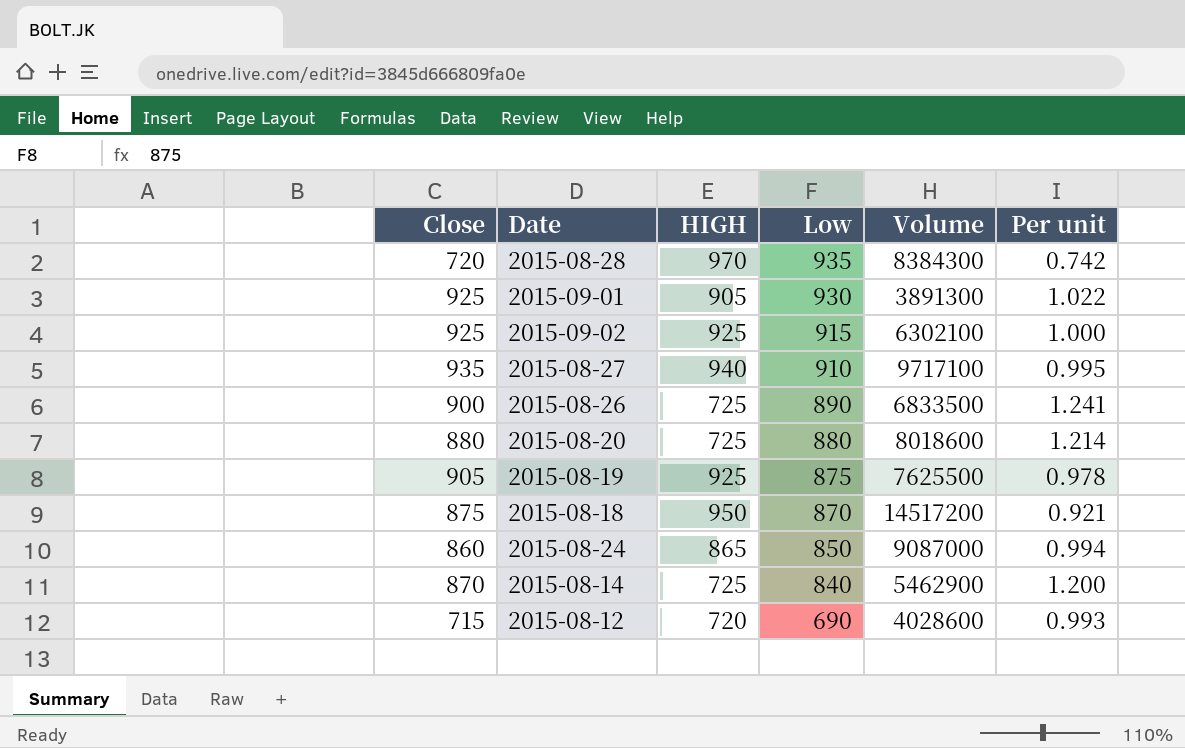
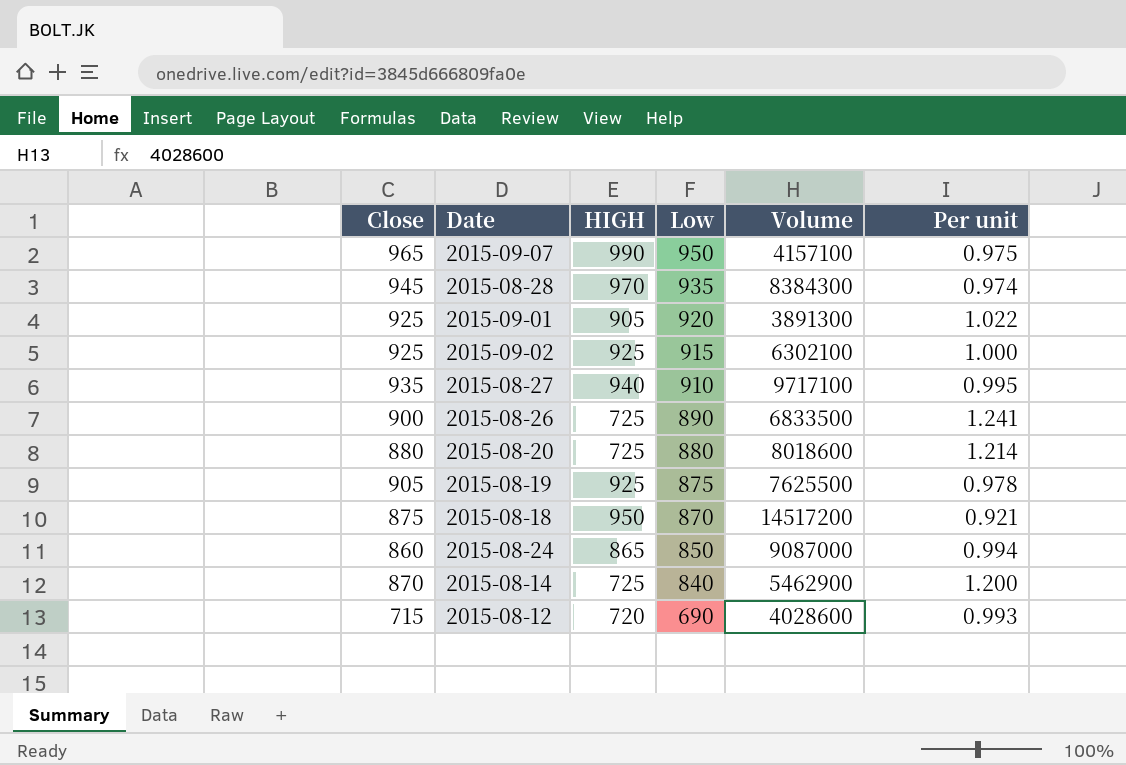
row 2015-09-07: none -> 965 | 990 | 950 | 4157100 | 0.975
2015-08-28 | Close: 720 -> 945
2015-08-28 | Per unit: 0.742 -> 0.974
2015-09-01 | Low: 930 -> 920

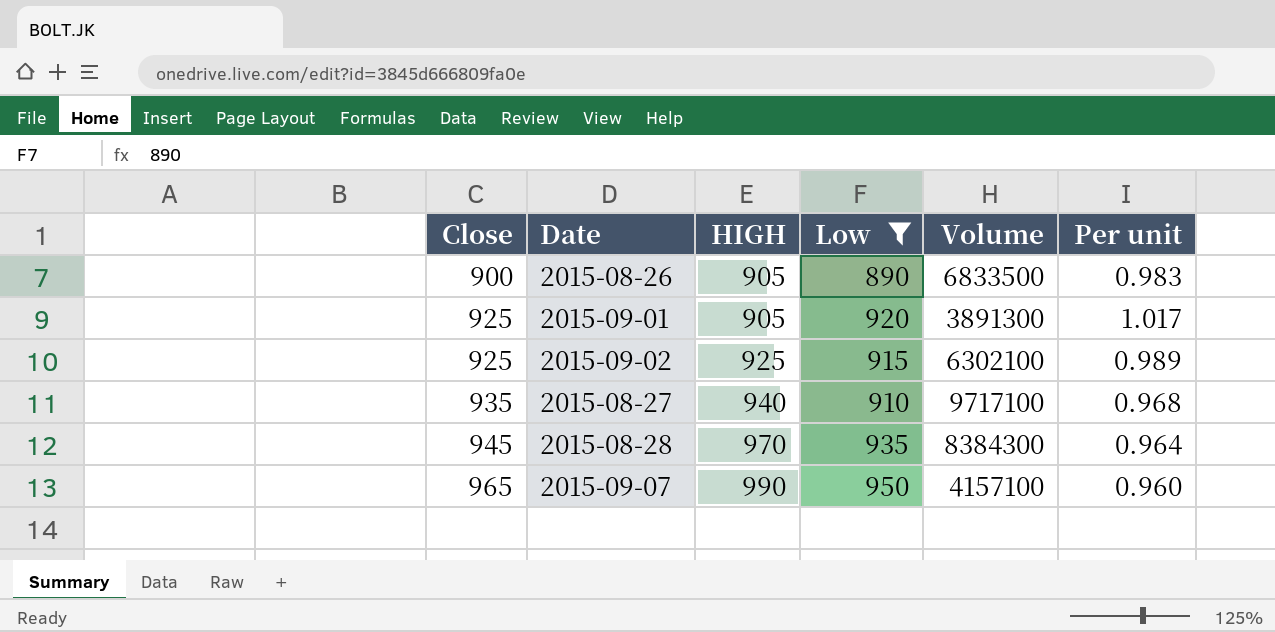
filter: none -> Low >= 890
row order: Low descending -> Close ascending
column Per unit | formula: [Close] / [HIGH] -> [Low] / [HIGH]
2015-08-26 | HIGH: 725 -> 905

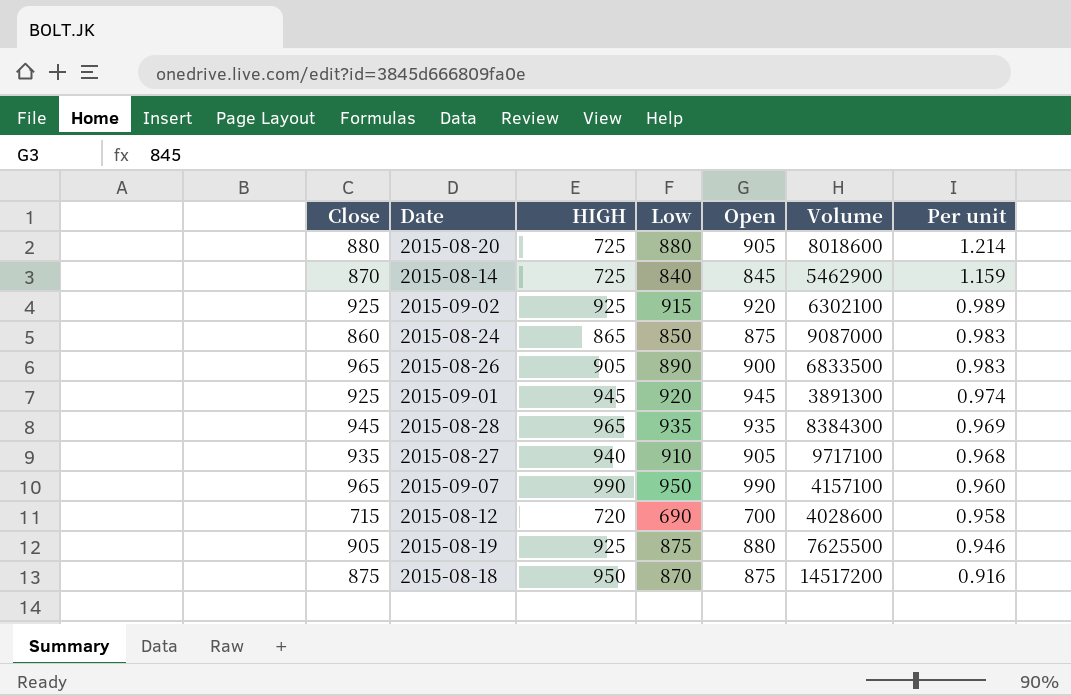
filter: Low >= 890 -> none
row order: Close ascending -> Per unit descending
column Open | position: none -> 5
2015-08-26 | Close: 900 -> 965
2015-09-01 | HIGH: 905 -> 945
2015-09-01 | Per unit: 1.017 -> 0.974
2015-08-28 | HIGH: 970 -> 965
2015-08-28 | Per unit: 0.964 -> 0.969

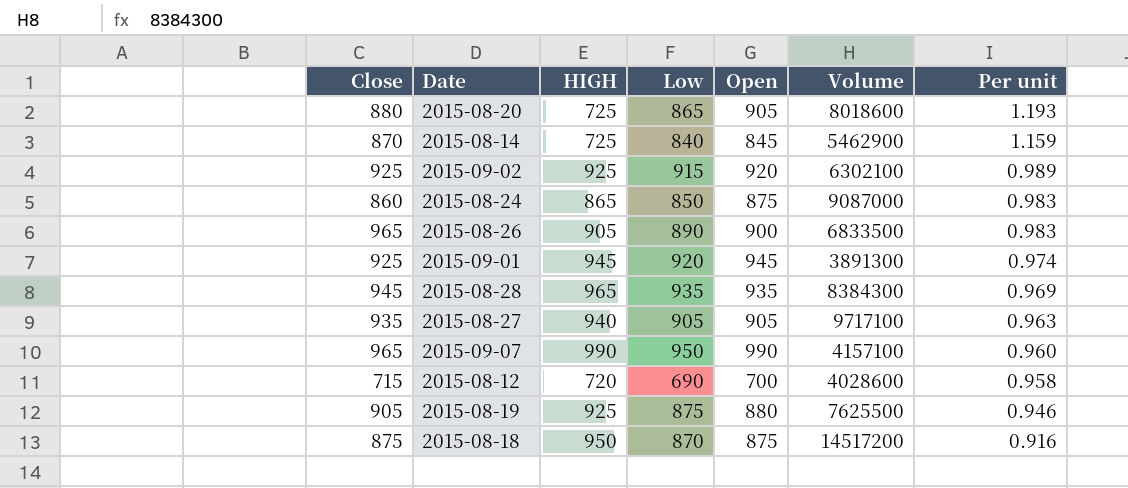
2015-08-20 | Low: 880 -> 865
2015-08-20 | Per unit: 1.214 -> 1.193
2015-08-27 | Low: 910 -> 905
2015-08-27 | Per unit: 0.968 -> 0.963

